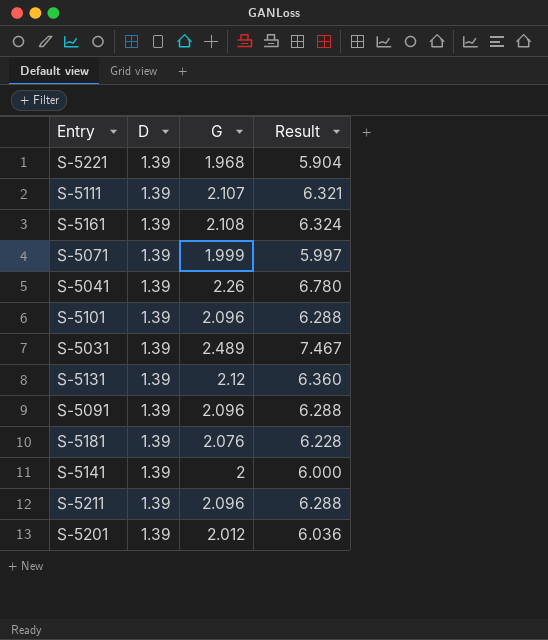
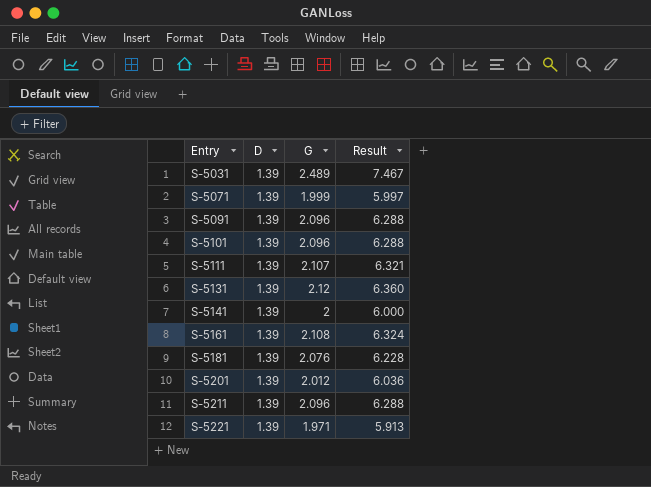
row order: none -> Entry ascending
row S-5041: 1.39 | 2.26 | 6.780 -> none
S-5221 | G: 1.968 -> 1.971
S-5221 | Result: 5.904 -> 5.913

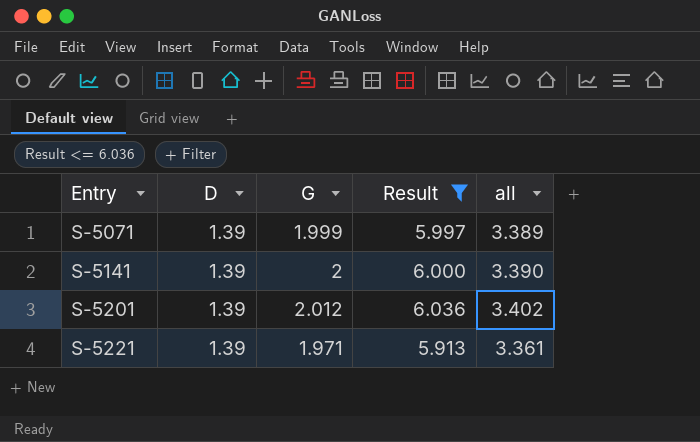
filter: none -> Result <= 6.036
column all | formula: none -> [D] + [G]

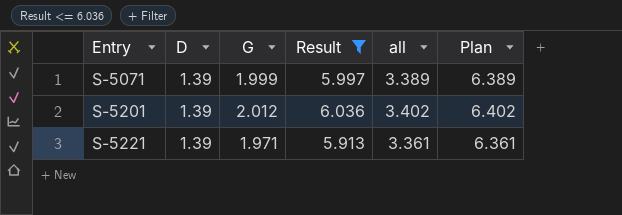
column Plan | formula: none -> [all] + 3
row S-5141: 1.39 | 2 | 6.000 | 3.390 -> none

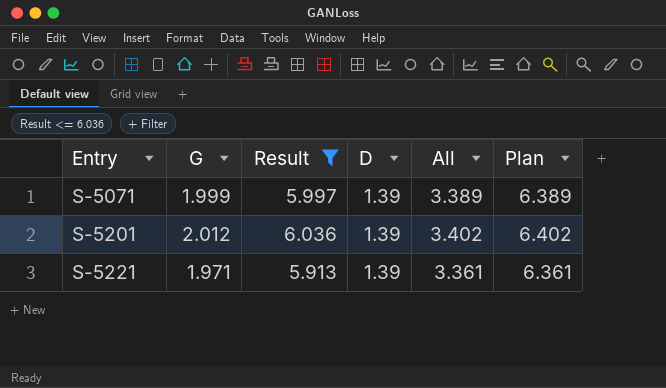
column D | position: 2 -> 4
column name: all -> All

